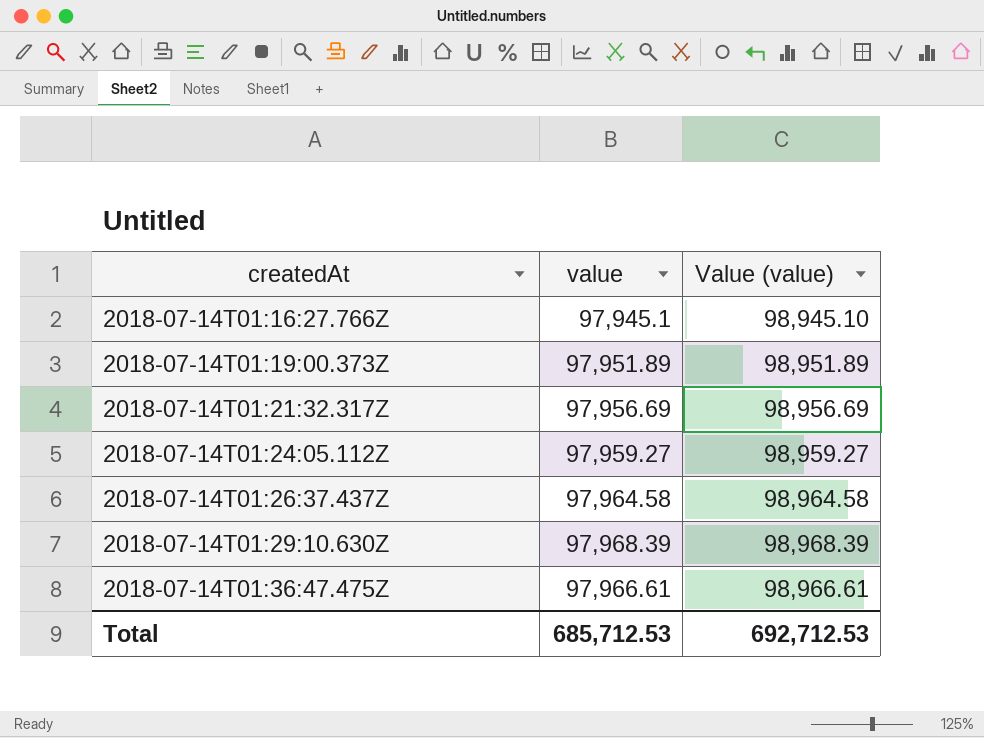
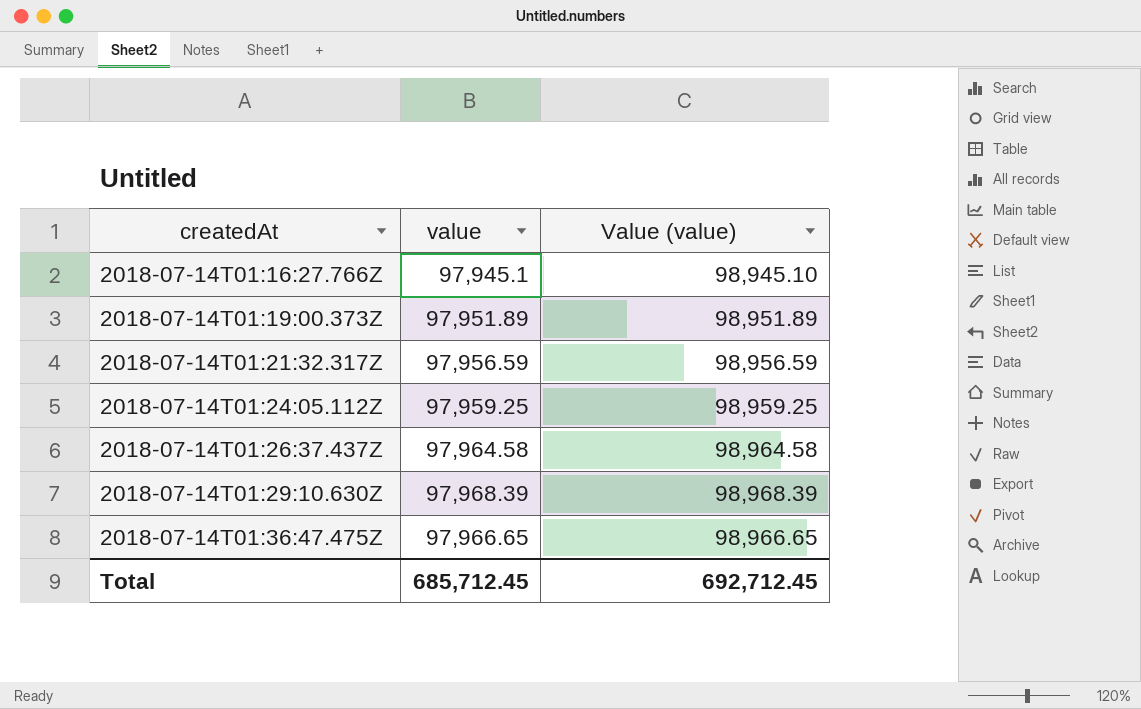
2018-07-14T01:21:32.317Z | value: 97,956.69 -> 97,956.59
2018-07-14T01:21:32.317Z | Value (value): 98,956.69 -> 98,956.59
2018-07-14T01:24:05.112Z | value: 97,959.27 -> 97,959.25
2018-07-14T01:24:05.112Z | Value (value): 98,959.27 -> 98,959.25
2018-07-14T01:36:47.475Z | value: 97,966.61 -> 97,966.65
2018-07-14T01:36:47.475Z | Value (value): 98,966.61 -> 98,966.65
Total | value: 685,712.53 -> 685,712.45
Total | Value (value): 692,712.53 -> 692,712.45

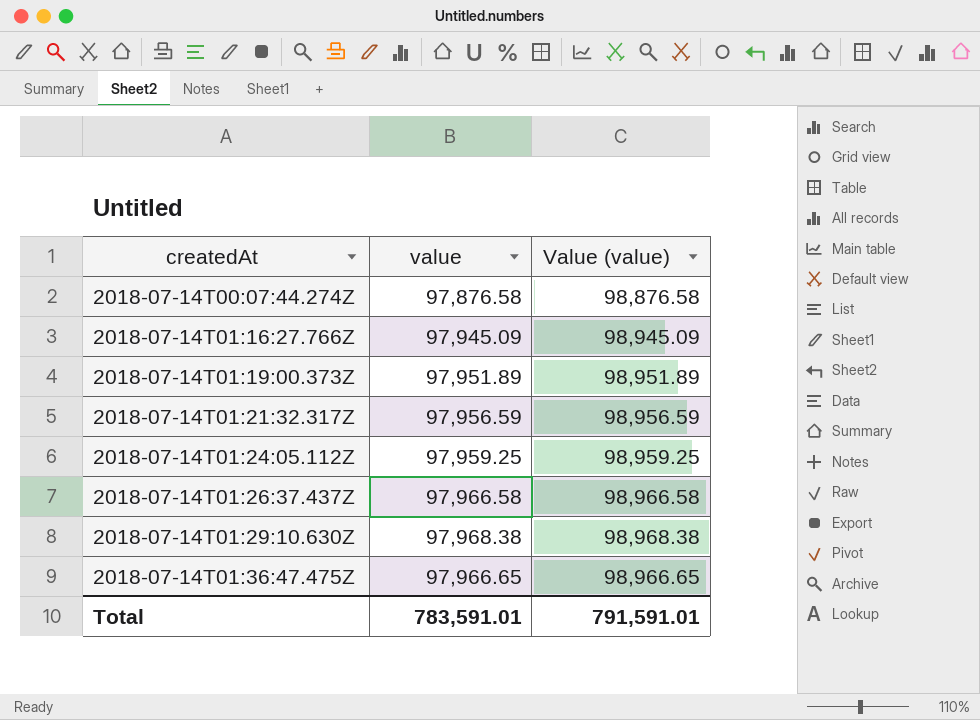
row 2018-07-14T00:07:44.274Z: none -> 97,876.58 | 98,876.58
2018-07-14T01:16:27.766Z | value: 97,945.1 -> 97,945.09
2018-07-14T01:16:27.766Z | Value (value): 98,945.10 -> 98,945.09
2018-07-14T01:26:37.437Z | value: 97,964.58 -> 97,966.58
2018-07-14T01:26:37.437Z | Value (value): 98,964.58 -> 98,966.58
2018-07-14T01:29:10.630Z | value: 97,968.39 -> 97,968.38
2018-07-14T01:29:10.630Z | Value (value): 98,968.39 -> 98,968.38
Total | value: 685,712.45 -> 783,591.01
Total | Value (value): 692,712.45 -> 791,591.01

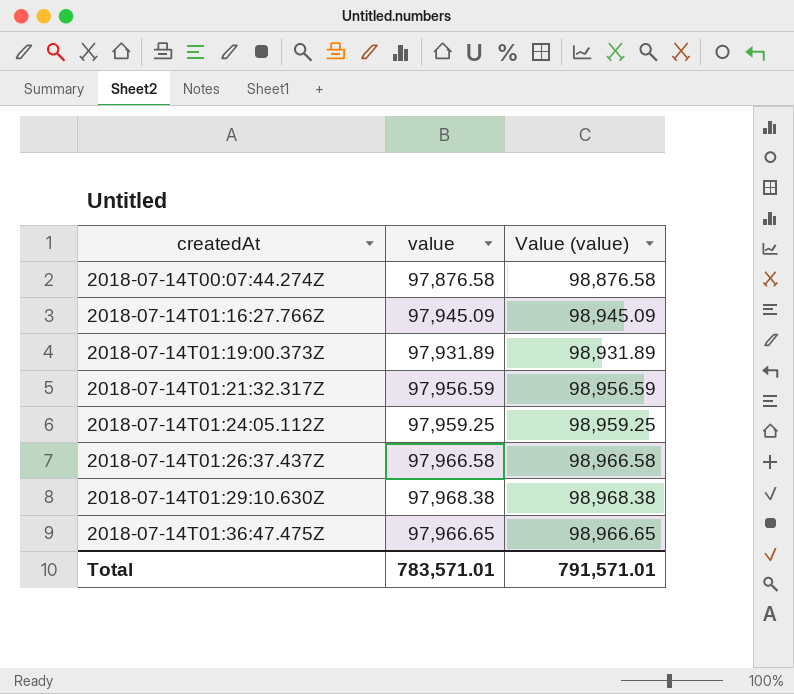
2018-07-14T01:19:00.373Z | value: 97,951.89 -> 97,931.89
2018-07-14T01:19:00.373Z | Value (value): 98,951.89 -> 98,931.89
Total | value: 783,591.01 -> 783,571.01
Total | Value (value): 791,591.01 -> 791,571.01

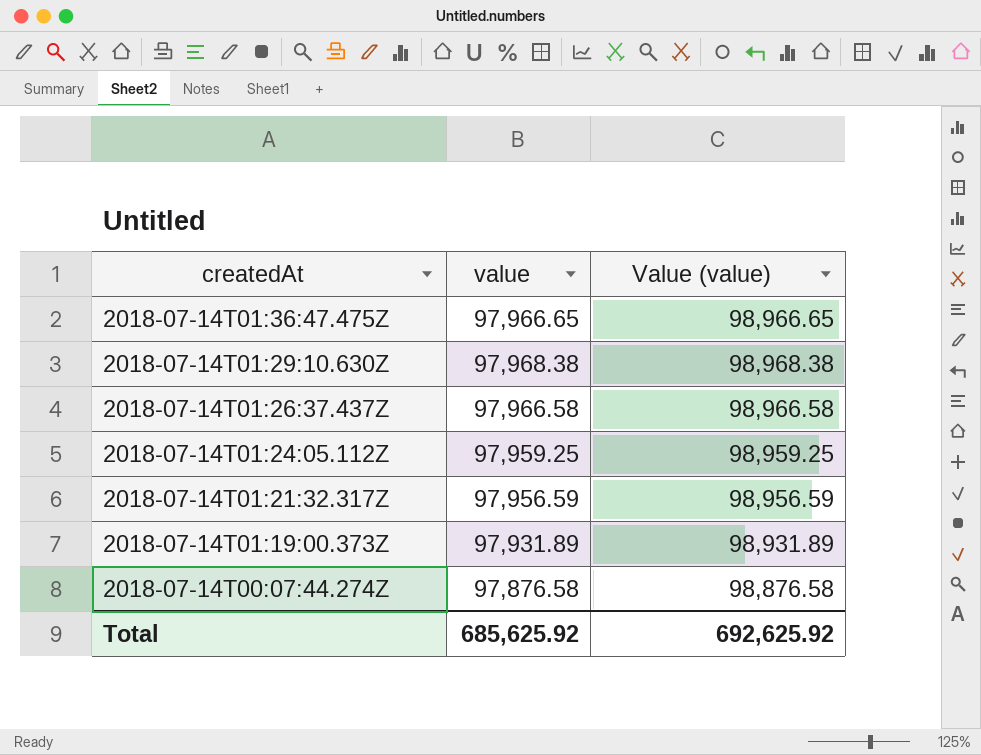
row order: createdAt ascending -> createdAt descending
row 2018-07-14T01:16:27.766Z: 97,945.09 | 98,945.09 -> none
Total | value: 783,571.01 -> 685,625.92
Total | Value (value): 791,571.01 -> 692,625.92

